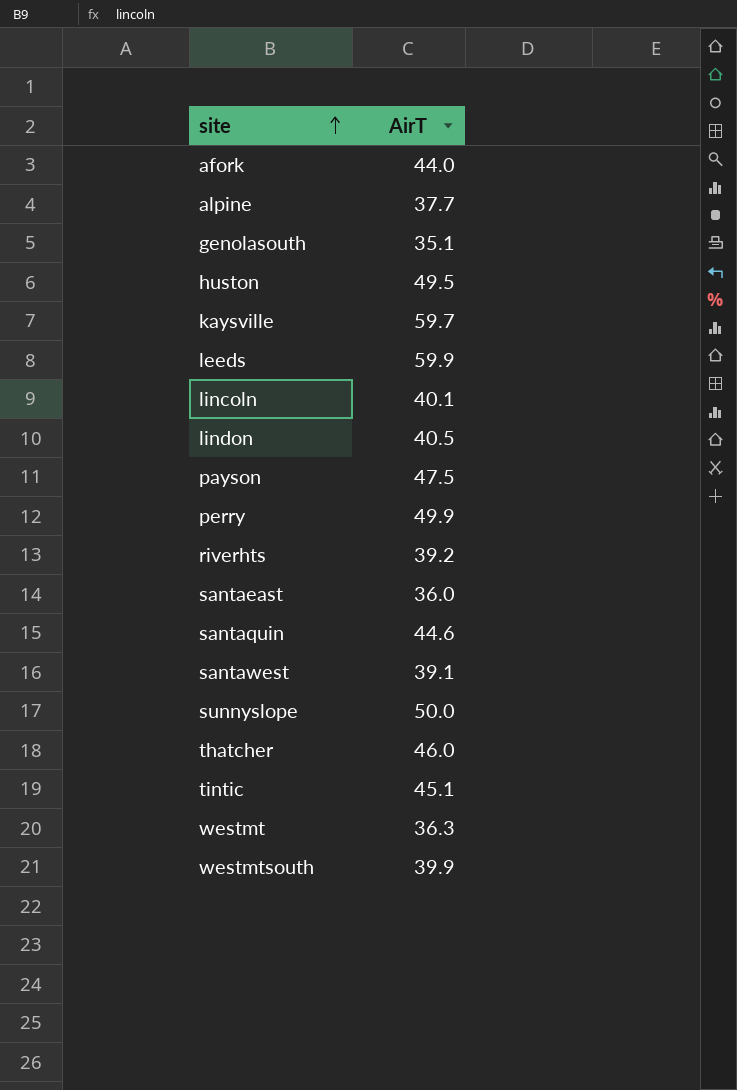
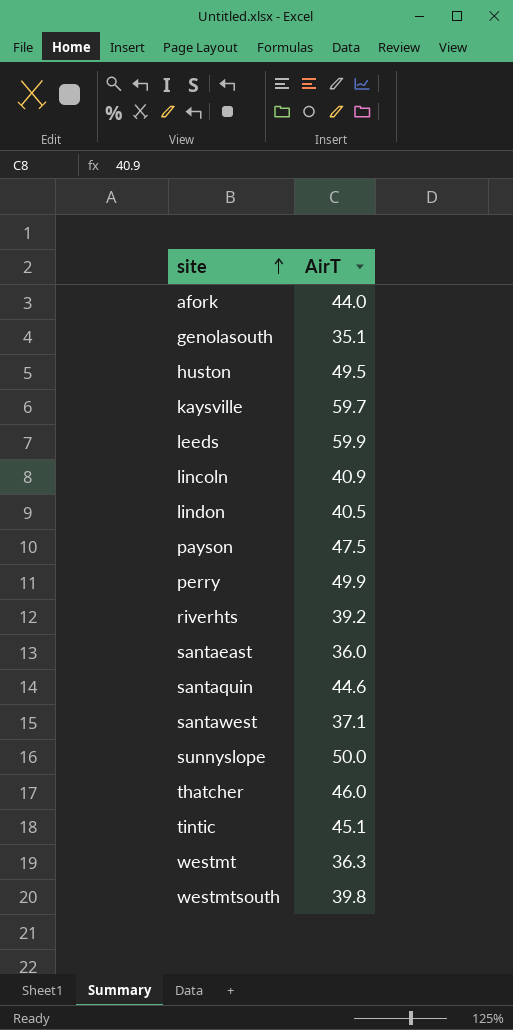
row alpine: 37.7 -> none
lincoln | AirT: 40.1 -> 40.9
santawest | AirT: 39.1 -> 37.1
westmtsouth | AirT: 39.9 -> 39.8

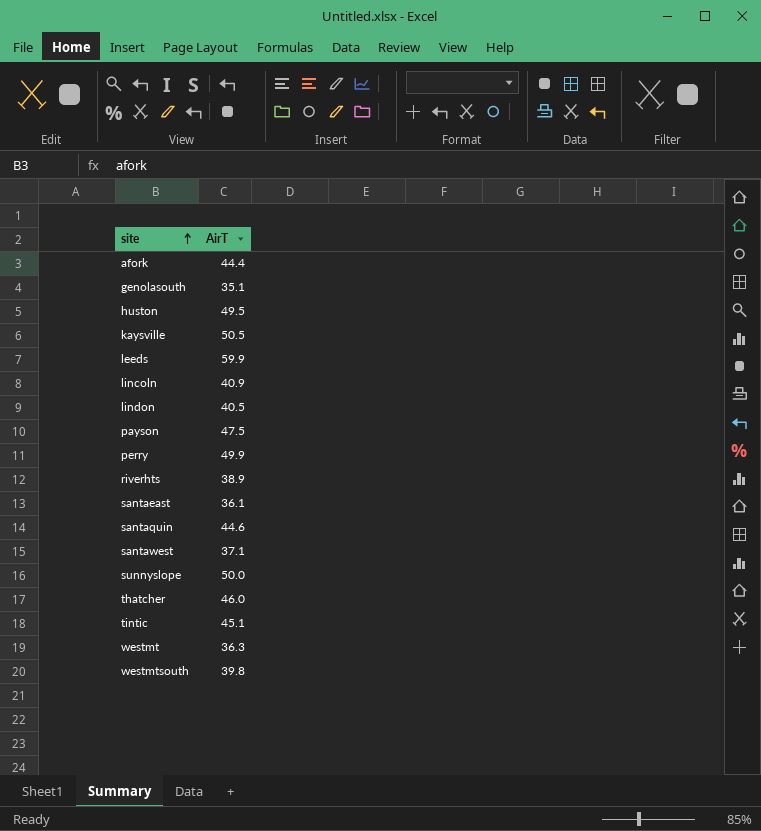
afork | AirT: 44.0 -> 44.4
kaysville | AirT: 59.7 -> 50.5
riverhts | AirT: 39.2 -> 38.9
santaeast | AirT: 36.0 -> 36.1

